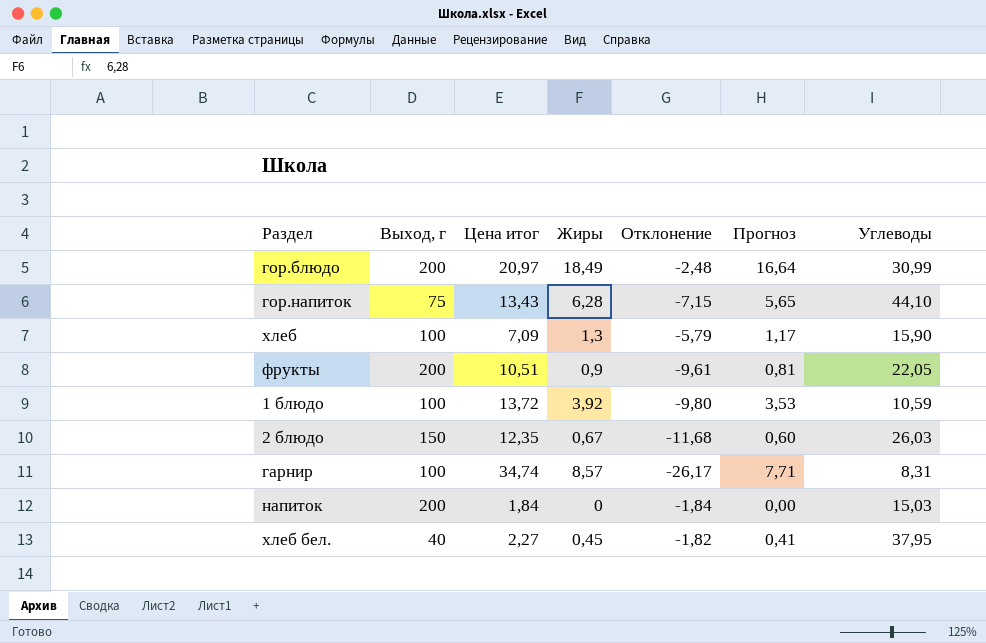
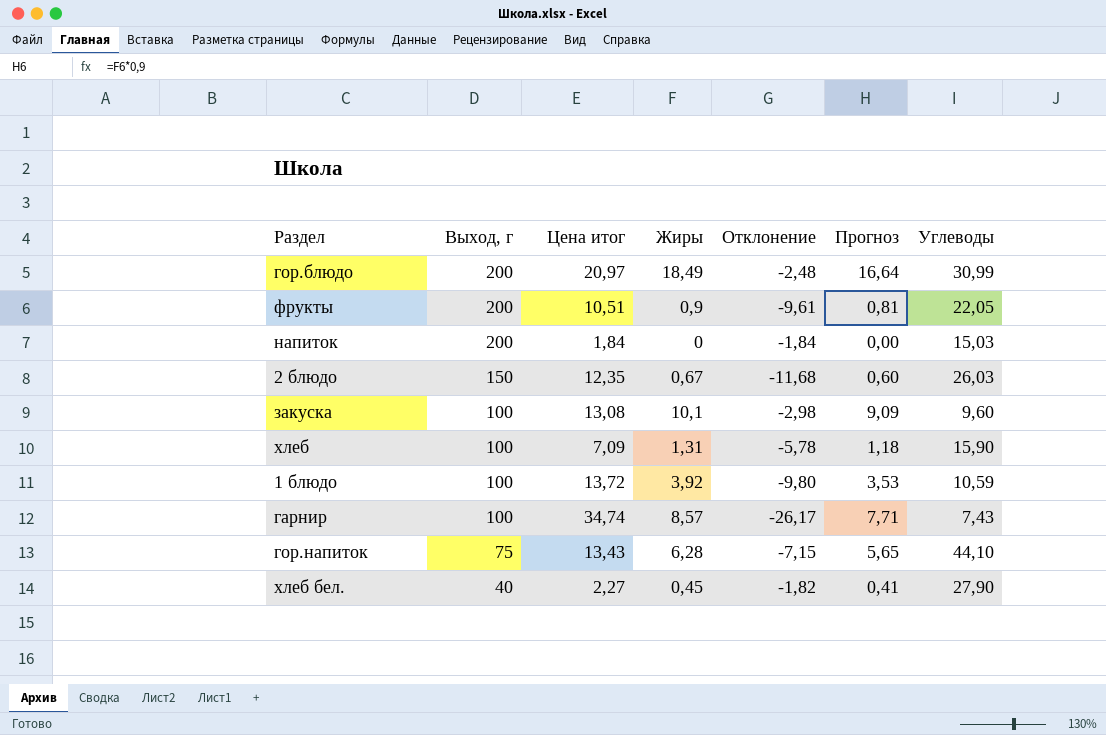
row order: none -> Выход, г descending
row закуска: none -> 100 | 13,08 | 10,1 | -2,98 | 9,09 | 9,60
хлеб | Жиры: 1,3 -> 1,31
хлеб | Отклонение: -5,79 -> -5,78
хлеб | Прогноз: 1,17 -> 1,18
гарнир | Углеводы: 8,31 -> 7,43
хлеб бел. | Углеводы: 37,95 -> 27,90

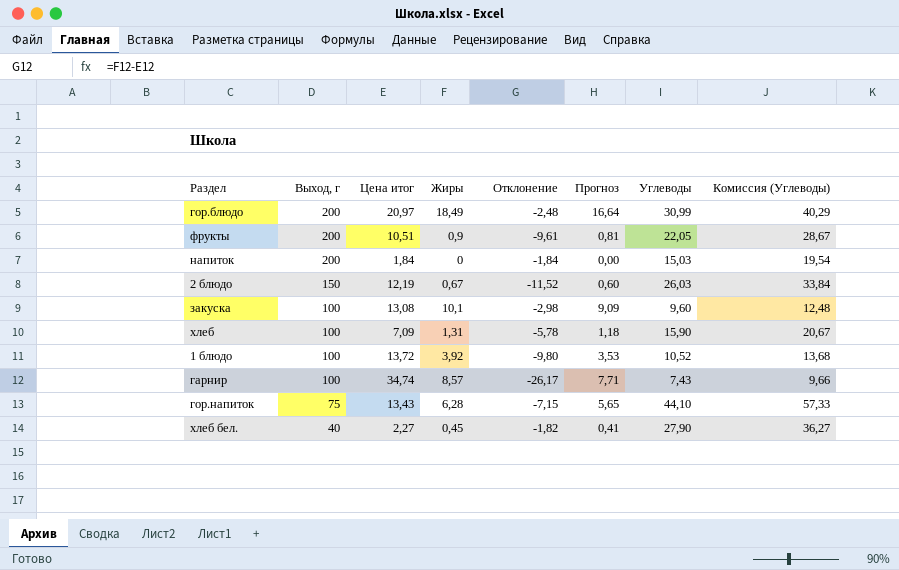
column Комиссия (Углеводы) | formula: none -> [Углеводы] * 1,3
2 блюдо | Цена итог: 12,35 -> 12,19
2 блюдо | Отклонение: -11,68 -> -11,52
1 блюдо | Углеводы: 10,59 -> 10,52

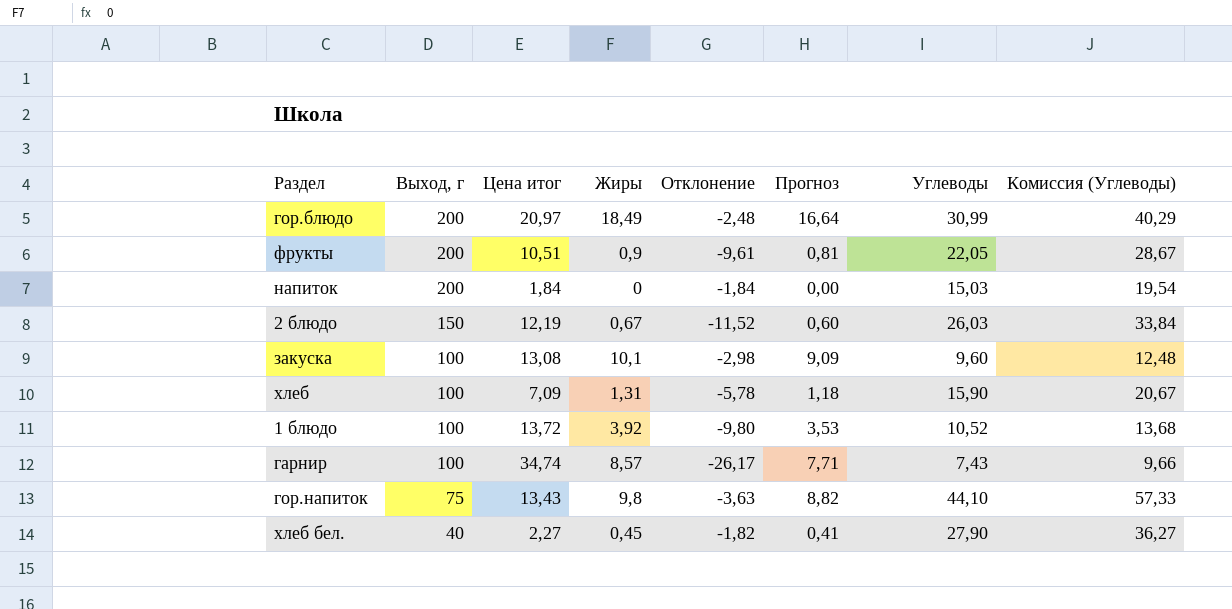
гор.напиток | Жиры: 6,28 -> 9,8
гор.напиток | Отклонение: -7,15 -> -3,63
гор.напиток | Прогноз: 5,65 -> 8,82

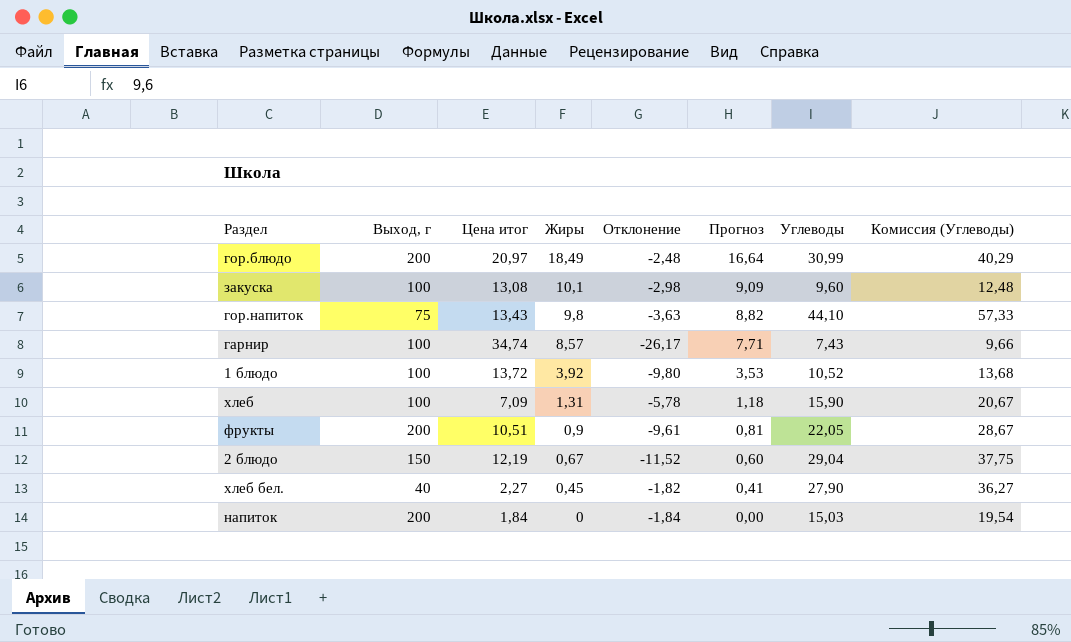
row order: Выход, г descending -> Жиры descending
2 блюдо | Углеводы: 26,03 -> 29,04
2 блюдо | Комиссия (Углеводы): 33,84 -> 37,75

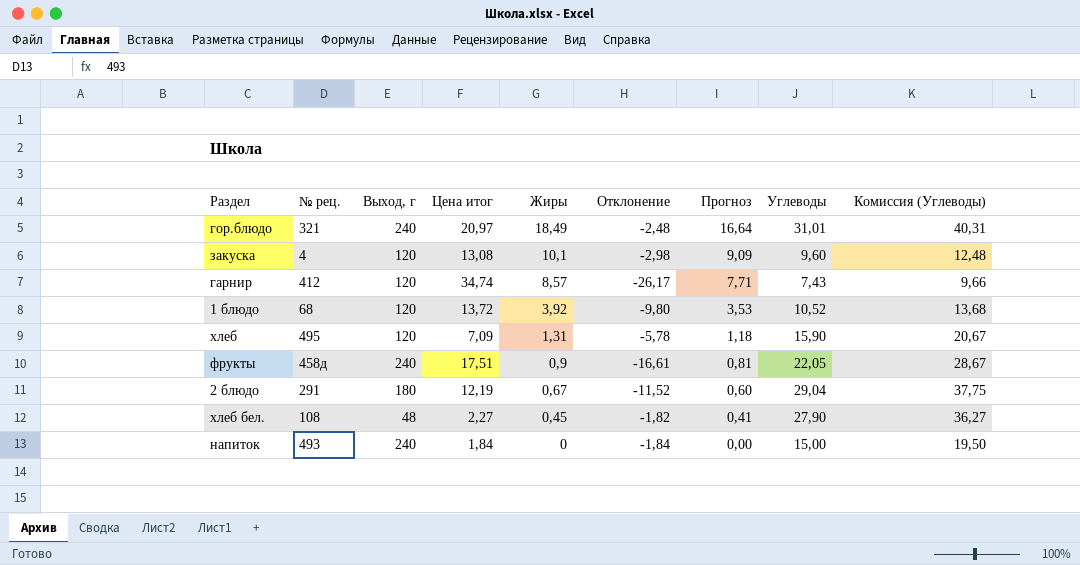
column № рец. | position: none -> 2
row гор.напиток: 75 | 13,43 | 9,8 | -3,63 | 8,82 | 44,10 | 57,33 -> none
гор.блюдо | Выход, г: 200 -> 240
гор.блюдо | Углеводы: 30,99 -> 31,01
гор.блюдо | Комиссия (Углеводы): 40,29 -> 40,31
закуска | Выход, г: 100 -> 120
гарнир | Выход, г: 100 -> 120
1 блюдо | Выход, г: 100 -> 120
хлеб | Выход, г: 100 -> 120
фрукты | Выход, г: 200 -> 240
фрукты | Цена итог: 10,51 -> 17,51
фрукты | Отклонение: -9,61 -> -16,61
2 блюдо | Выход, г: 150 -> 180
хлеб бел. | Выход, г: 40 -> 48
напиток | Выход, г: 200 -> 240
напиток | Углеводы: 15,03 -> 15,00
напиток | Комиссия (Углеводы): 19,54 -> 19,50

